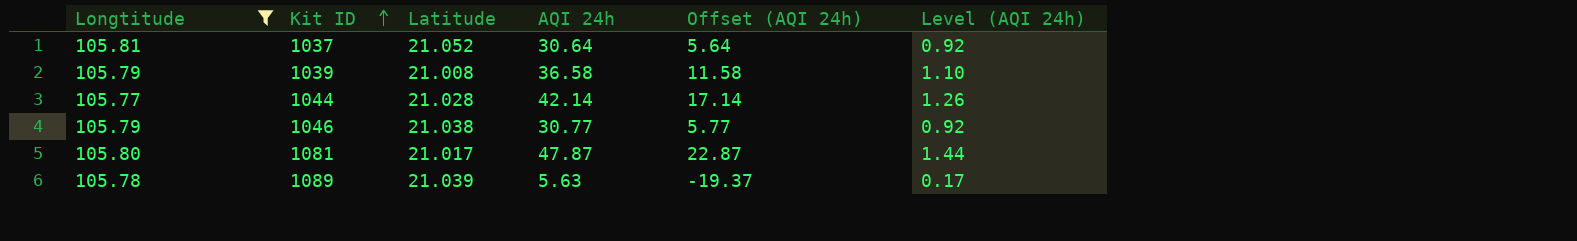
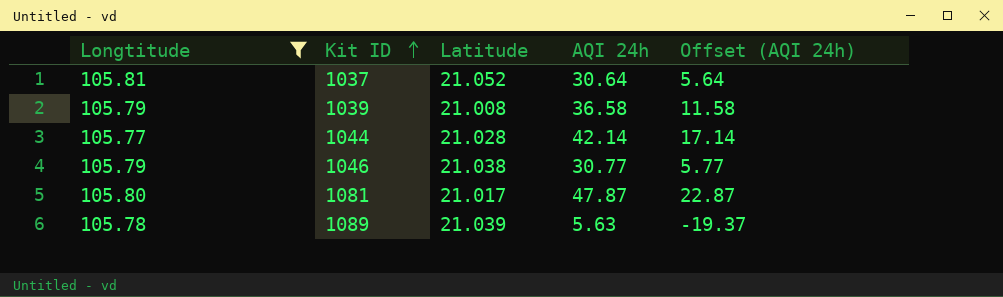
column Level (AQI 24h) | formula: [AQI 24h] * 0.03 -> none

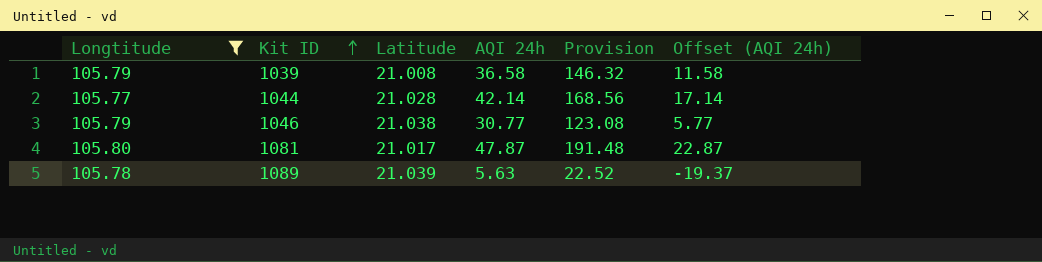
column Provision | formula: none -> [AQI 24h] * 4
row 1037: 105.81 | 21.052 | 30.64 | 5.64 -> none

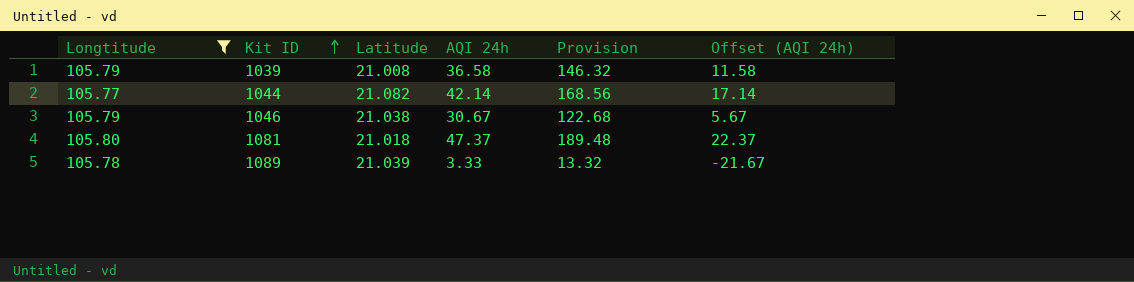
1044 | Latitude: 21.028 -> 21.082
1046 | AQI 24h: 30.77 -> 30.67
1046 | Provision: 123.08 -> 122.68
1046 | Offset (AQI 24h): 5.77 -> 5.67
1081 | Latitude: 21.017 -> 21.018
1081 | AQI 24h: 47.87 -> 47.37
1081 | Provision: 191.48 -> 189.48
1081 | Offset (AQI 24h): 22.87 -> 22.37
1089 | AQI 24h: 5.63 -> 3.33
1089 | Provision: 22.52 -> 13.32
1089 | Offset (AQI 24h): -19.37 -> -21.67

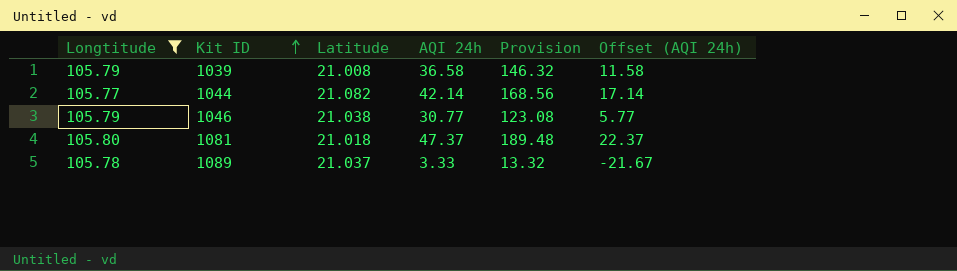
1046 | AQI 24h: 30.67 -> 30.77
1046 | Provision: 122.68 -> 123.08
1046 | Offset (AQI 24h): 5.67 -> 5.77
1089 | Latitude: 21.039 -> 21.037

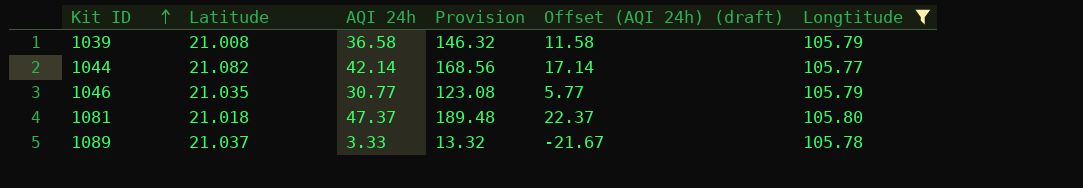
column name: Offset (AQI 24h) -> Offset (AQI 24h) (draft)
column Longtitude | position: 1 -> 6
1046 | Latitude: 21.038 -> 21.035

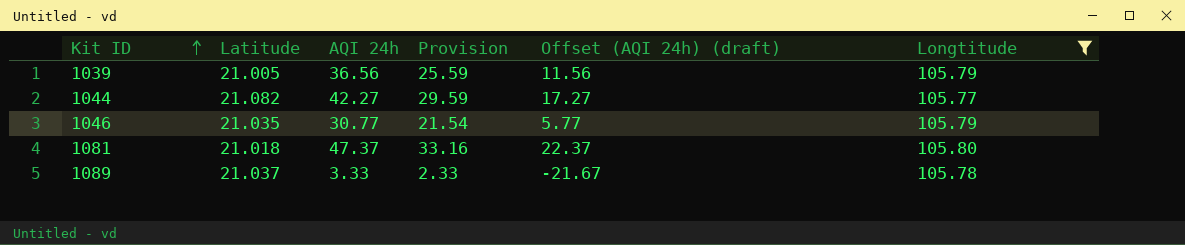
column Provision | formula: [AQI 24h] * 4 -> [AQI 24h] * 0.7
1039 | Latitude: 21.008 -> 21.005
1039 | AQI 24h: 36.58 -> 36.56
1039 | Offset (AQI 24h) (draft): 11.58 -> 11.56
1044 | AQI 24h: 42.14 -> 42.27
1044 | Offset (AQI 24h) (draft): 17.14 -> 17.27

